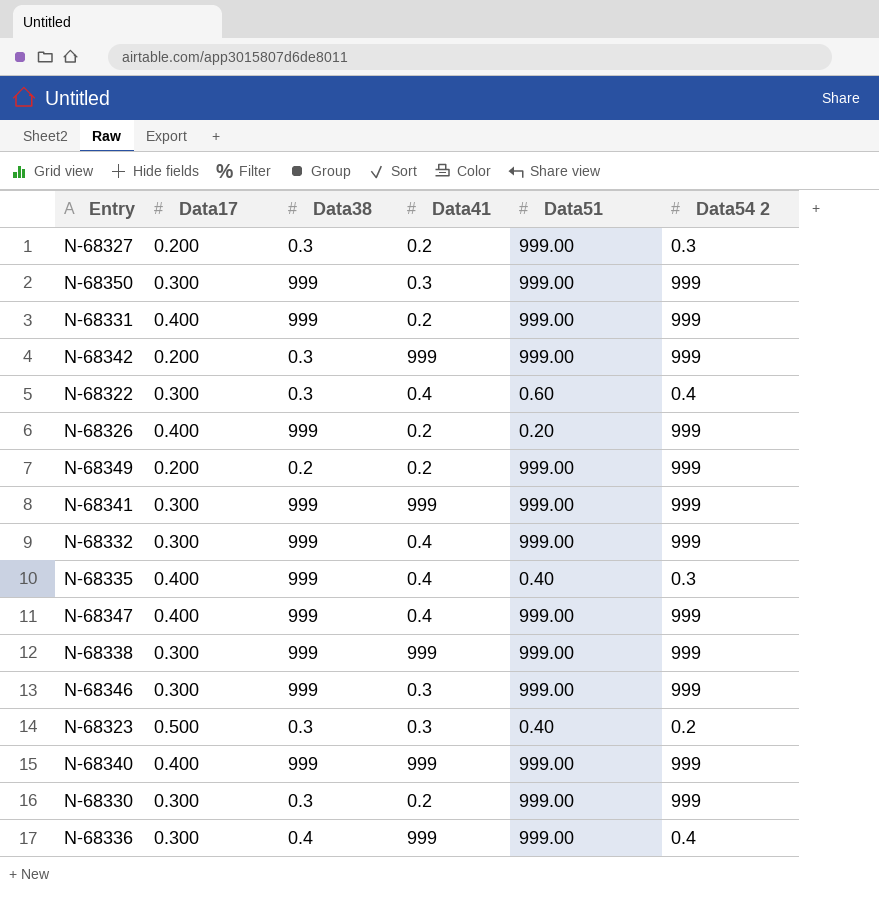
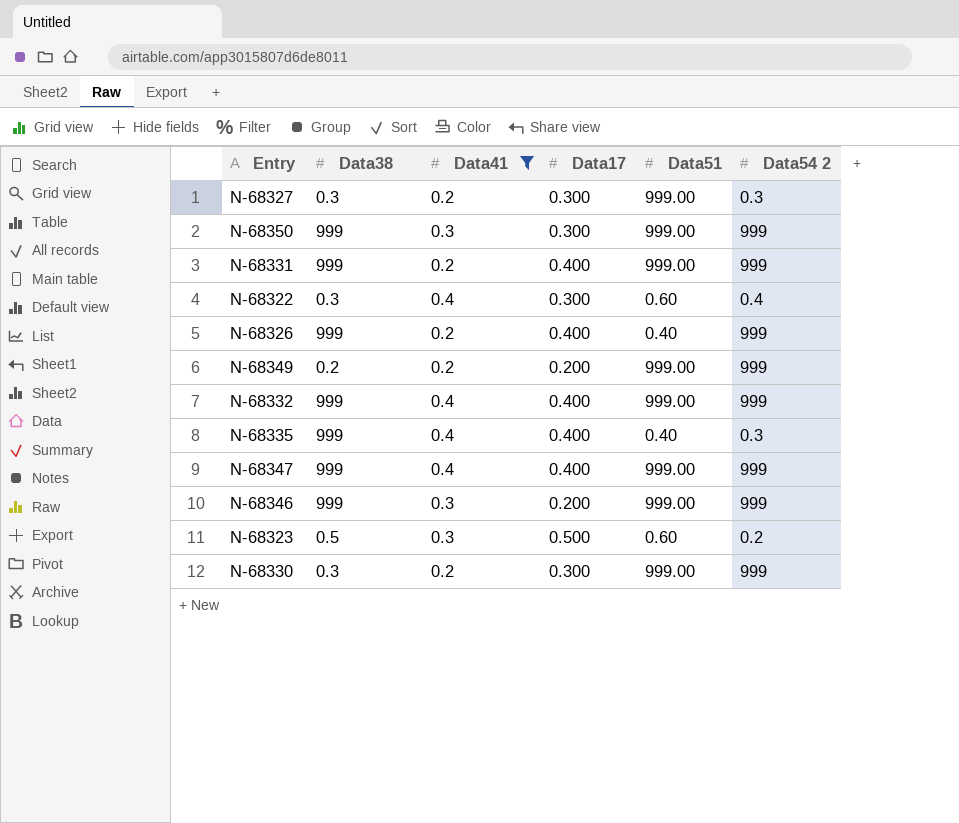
filter: none -> Data41 != 999
column Data17 | position: 2 -> 4
N-68327 | Data17: 0.200 -> 0.300
N-68326 | Data51: 0.20 -> 0.40
N-68332 | Data17: 0.300 -> 0.400
N-68346 | Data17: 0.300 -> 0.200
N-68323 | Data38: 0.3 -> 0.5
N-68323 | Data51: 0.40 -> 0.60

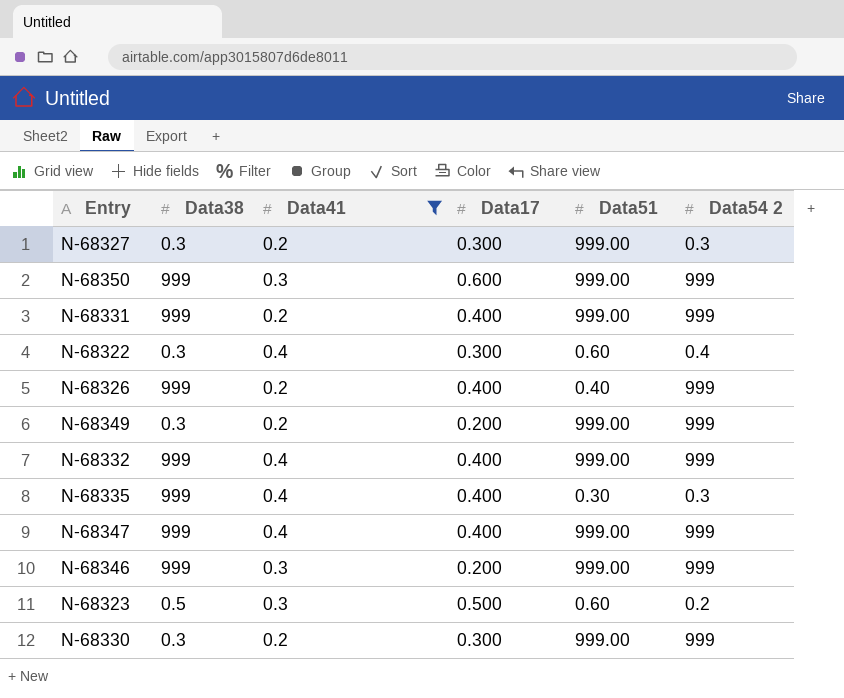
N-68350 | Data17: 0.300 -> 0.600
N-68349 | Data38: 0.2 -> 0.3
N-68335 | Data51: 0.40 -> 0.30

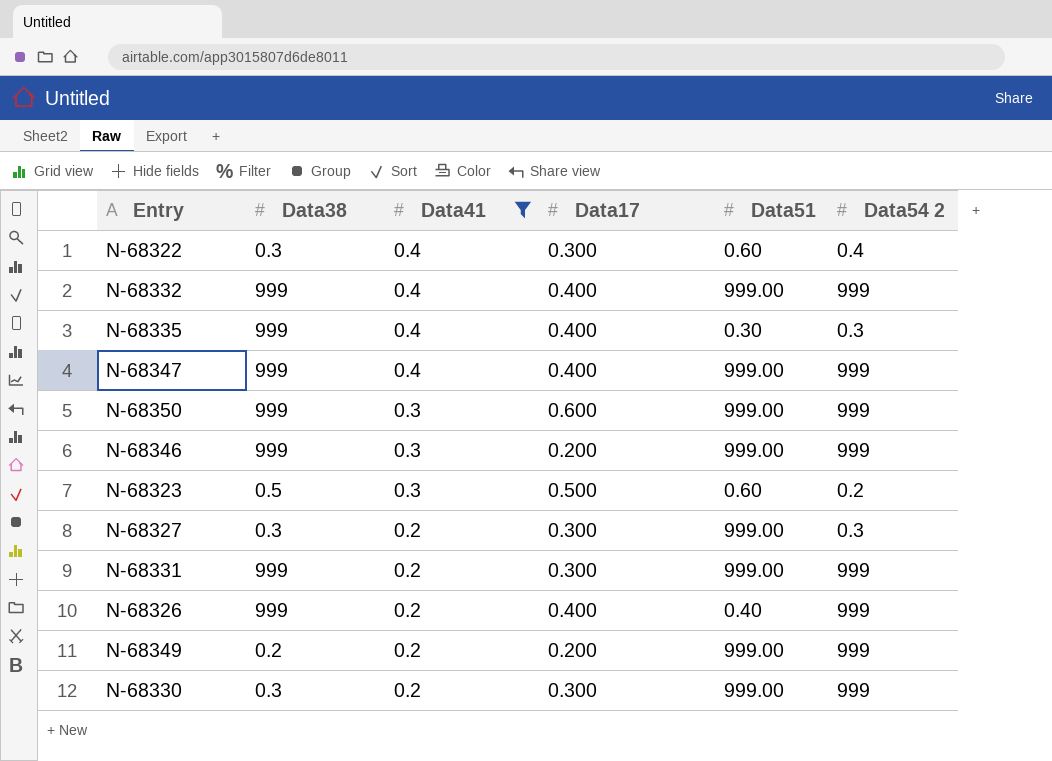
row order: none -> Data41 descending
N-68331 | Data17: 0.400 -> 0.300
N-68349 | Data38: 0.3 -> 0.2

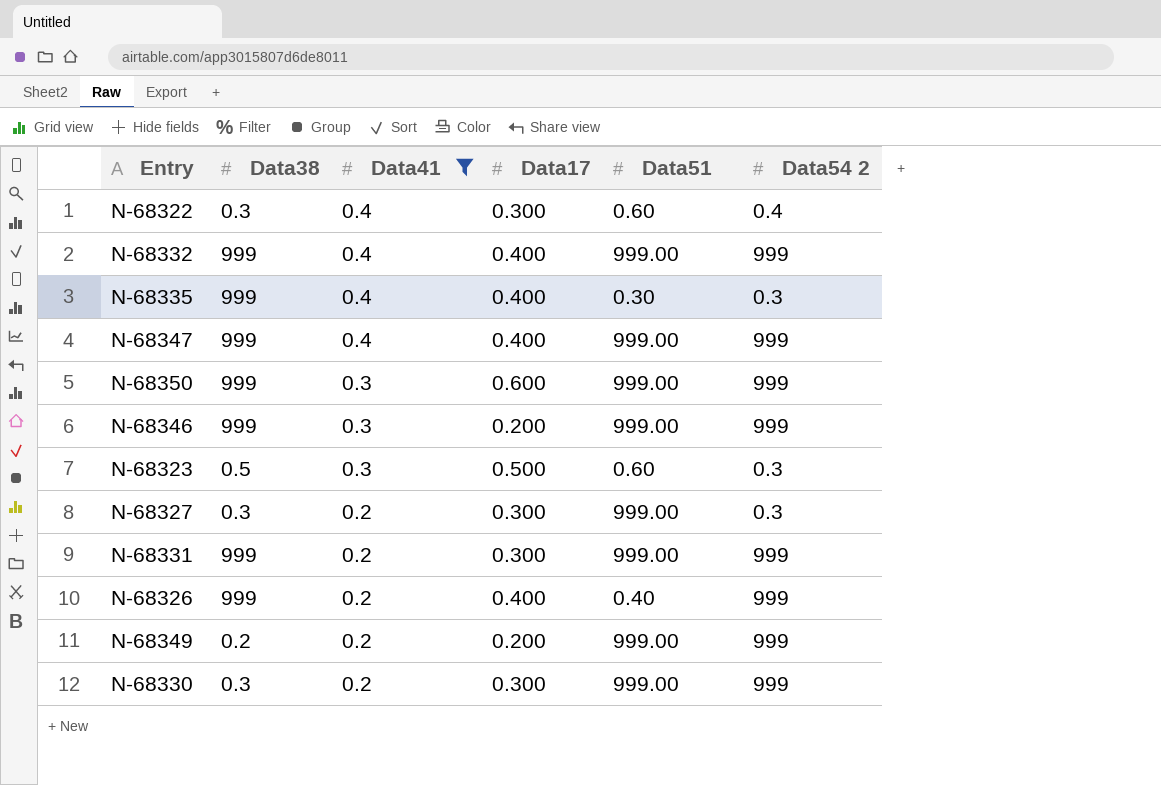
N-68323 | Data54 2: 0.2 -> 0.3

